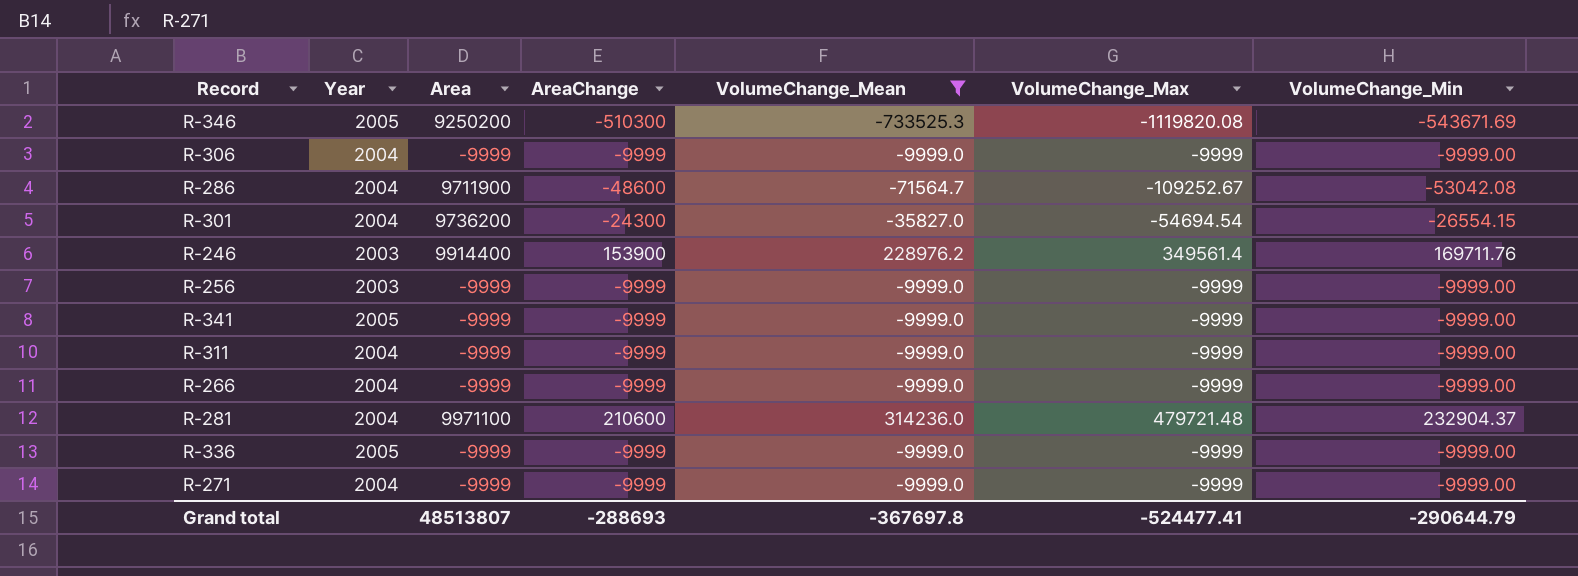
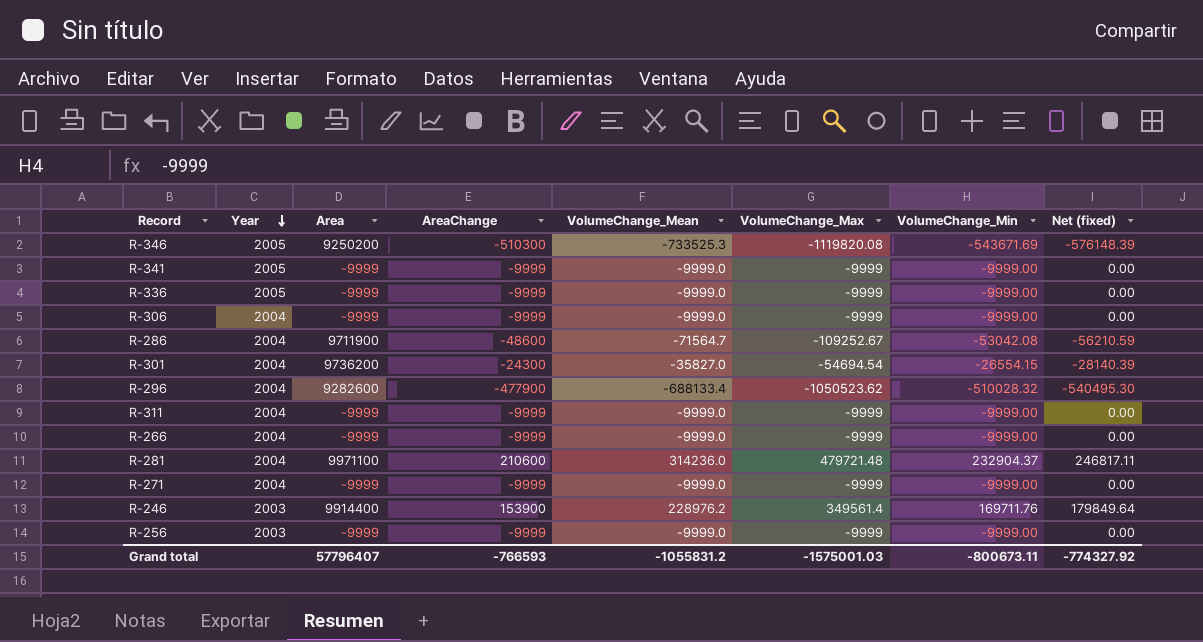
filter: VolumeChange_Mean != -688133.4 -> none
row order: none -> Year descending
column Net (fixed) | formula: none -> [VolumeChange_Max] - [VolumeChange_Min]
Grand total | Area: 48513807 -> 57796407
Grand total | AreaChange: -288693 -> -766593
Grand total | VolumeChange_Mean: -367697.8 -> -1055831.2
Grand total | VolumeChange_Max: -524477.41 -> -1575001.03
Grand total | VolumeChange_Min: -290644.79 -> -800673.11

